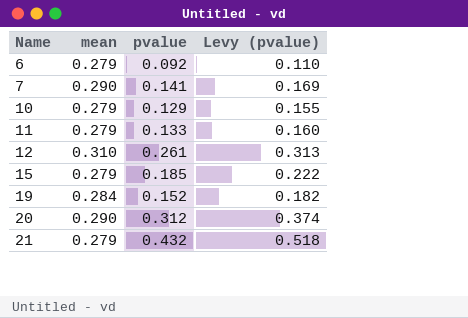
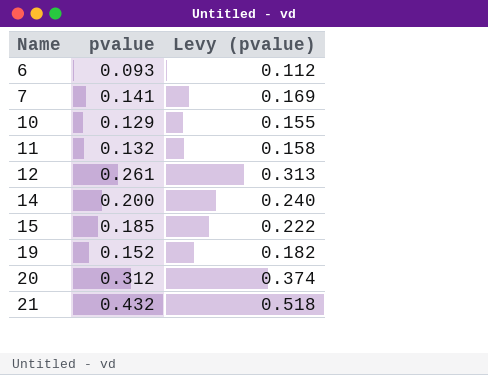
column mean | position: 2 -> none
6 | pvalue: 0.092 -> 0.093
6 | Levy (pvalue): 0.110 -> 0.112
11 | pvalue: 0.133 -> 0.132
11 | Levy (pvalue): 0.160 -> 0.158
row 14: none -> 0.200 | 0.240

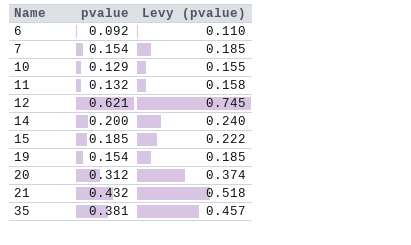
6 | pvalue: 0.093 -> 0.092
6 | Levy (pvalue): 0.112 -> 0.110
7 | pvalue: 0.141 -> 0.154
7 | Levy (pvalue): 0.169 -> 0.185
12 | pvalue: 0.261 -> 0.621
12 | Levy (pvalue): 0.313 -> 0.745
19 | pvalue: 0.152 -> 0.154
19 | Levy (pvalue): 0.182 -> 0.185
row 35: none -> 0.381 | 0.457

